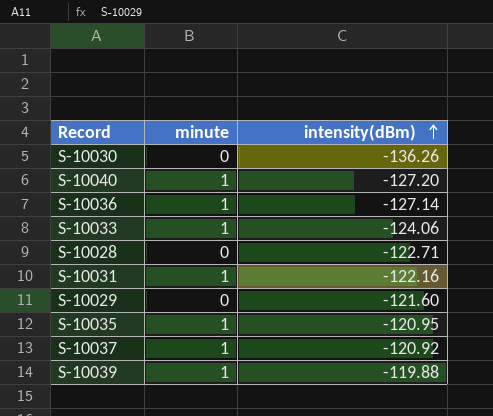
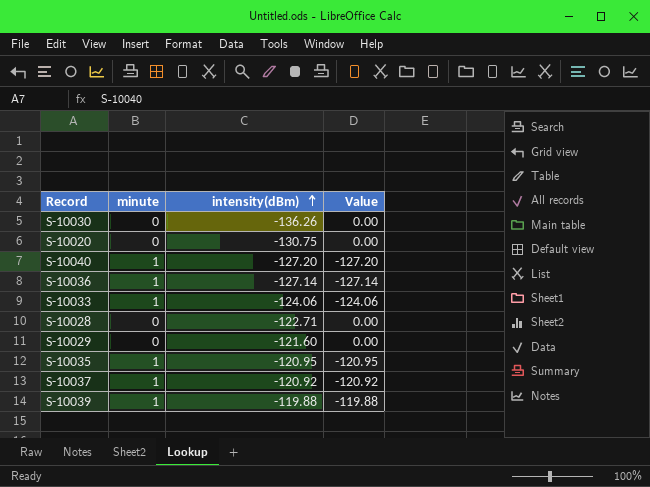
column Value | formula: none -> [minute] * [intensity(dBm)]
row S-10031: 1 | -122.16 -> none
row S-10020: none -> 0 | -130.75 | 0.00

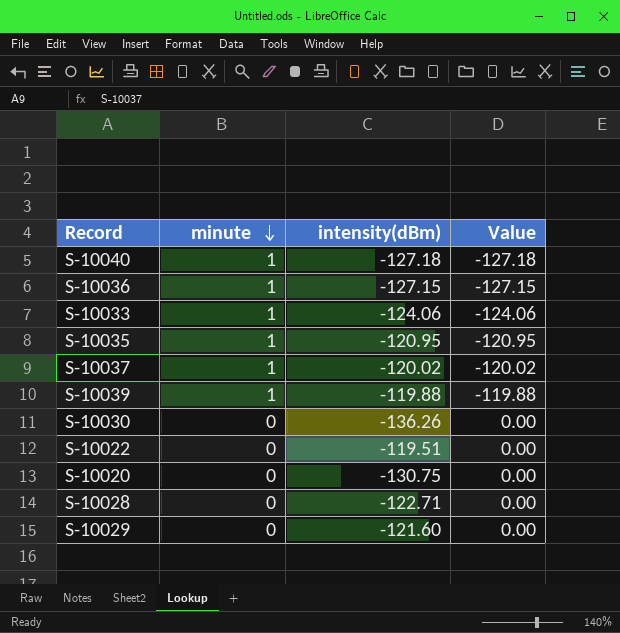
row order: intensity(dBm) ascending -> minute descending
S-10040 | intensity(dBm): -127.20 -> -127.18
S-10040 | Value: -127.20 -> -127.18
S-10036 | intensity(dBm): -127.14 -> -127.15
S-10036 | Value: -127.14 -> -127.15
S-10037 | intensity(dBm): -120.92 -> -120.02
S-10037 | Value: -120.92 -> -120.02
row S-10022: none -> 0 | -119.51 | 0.00

